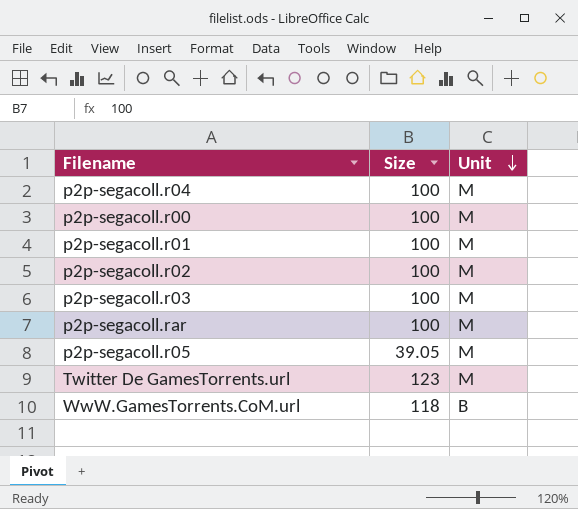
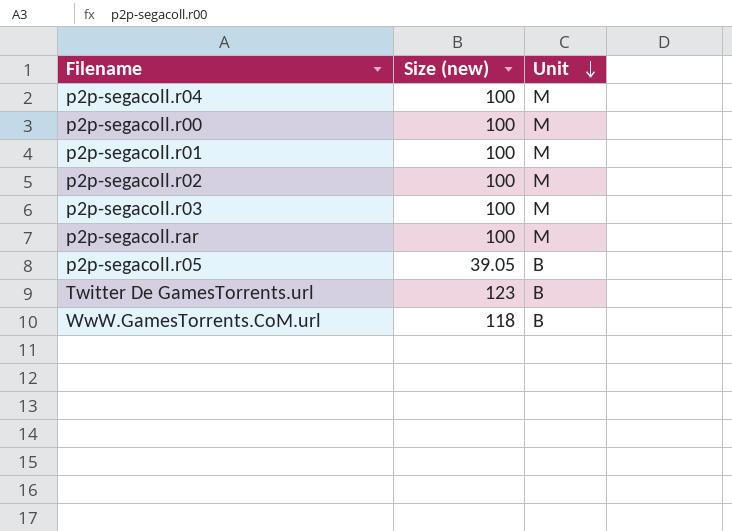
column name: Size -> Size (new)
p2p-segacoll.r05 | Unit: M -> B
Twitter De GamesTorrents.url | Unit: M -> B

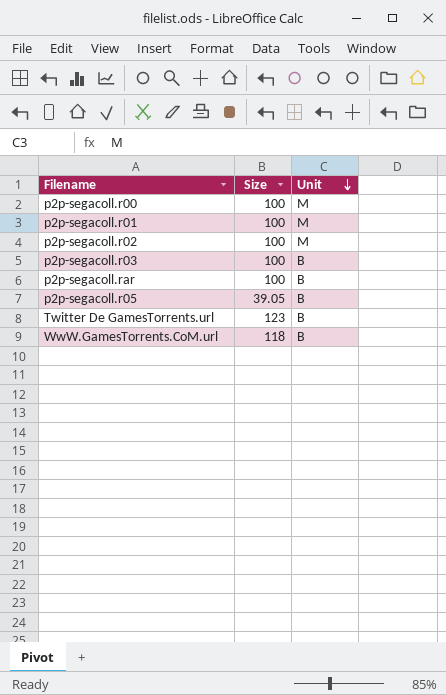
column name: Size (new) -> Size
row p2p-segacoll.r04: 100 | M -> none
p2p-segacoll.r03 | Unit: M -> B
p2p-segacoll.rar | Unit: M -> B

